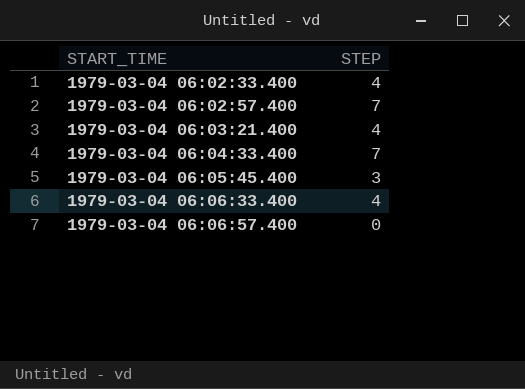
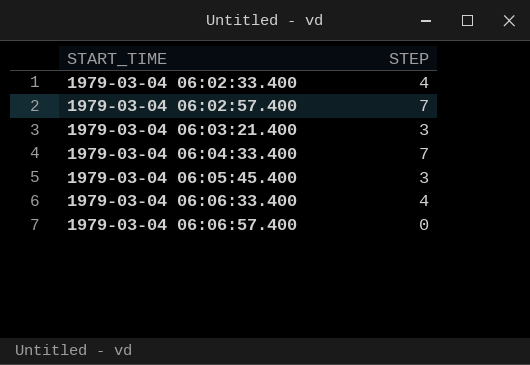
1979-03-04 06:03:21.400 | STEP: 4 -> 3

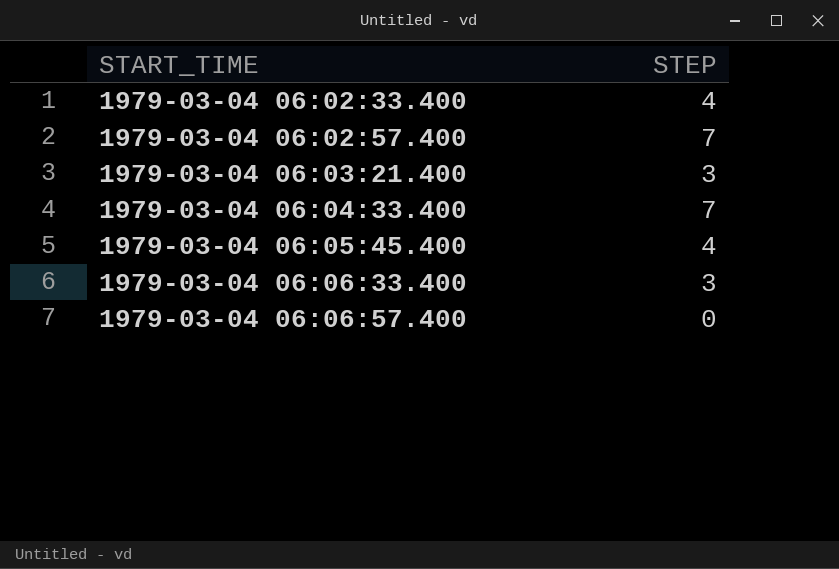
1979-03-04 06:05:45.400 | STEP: 3 -> 4
1979-03-04 06:06:33.400 | STEP: 4 -> 3

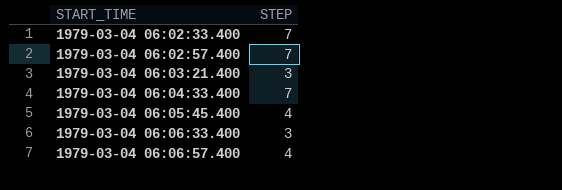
1979-03-04 06:02:33.400 | STEP: 4 -> 7
1979-03-04 06:06:57.400 | STEP: 0 -> 4

